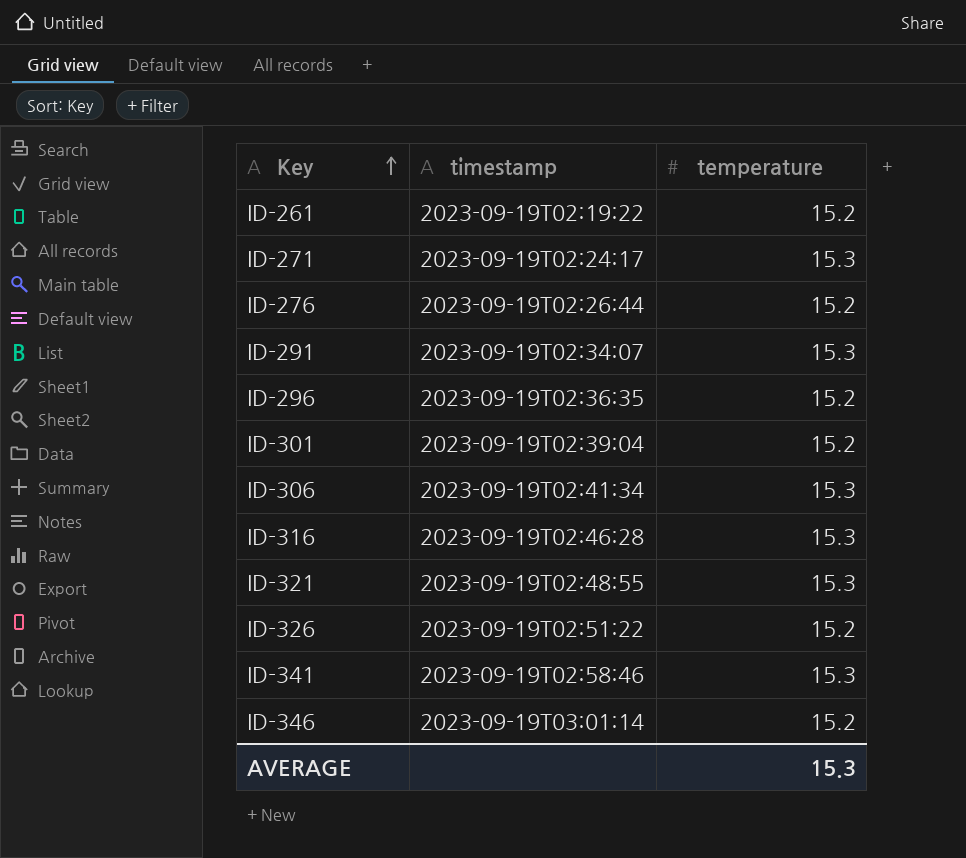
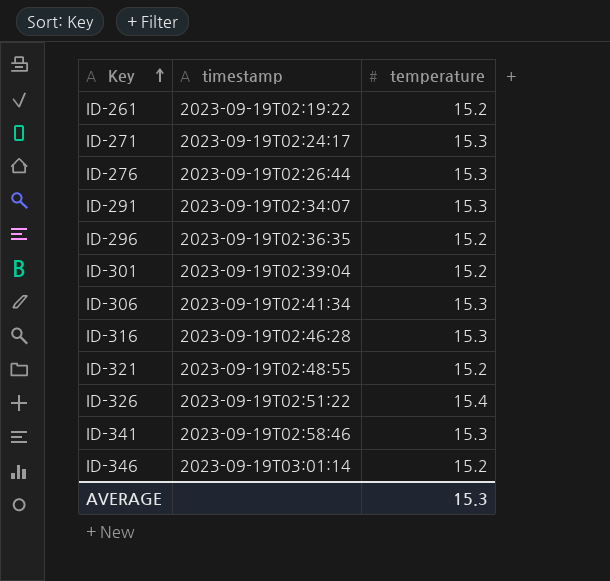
ID-276 | temperature: 15.2 -> 15.3
ID-321 | temperature: 15.3 -> 15.2
ID-326 | temperature: 15.2 -> 15.4

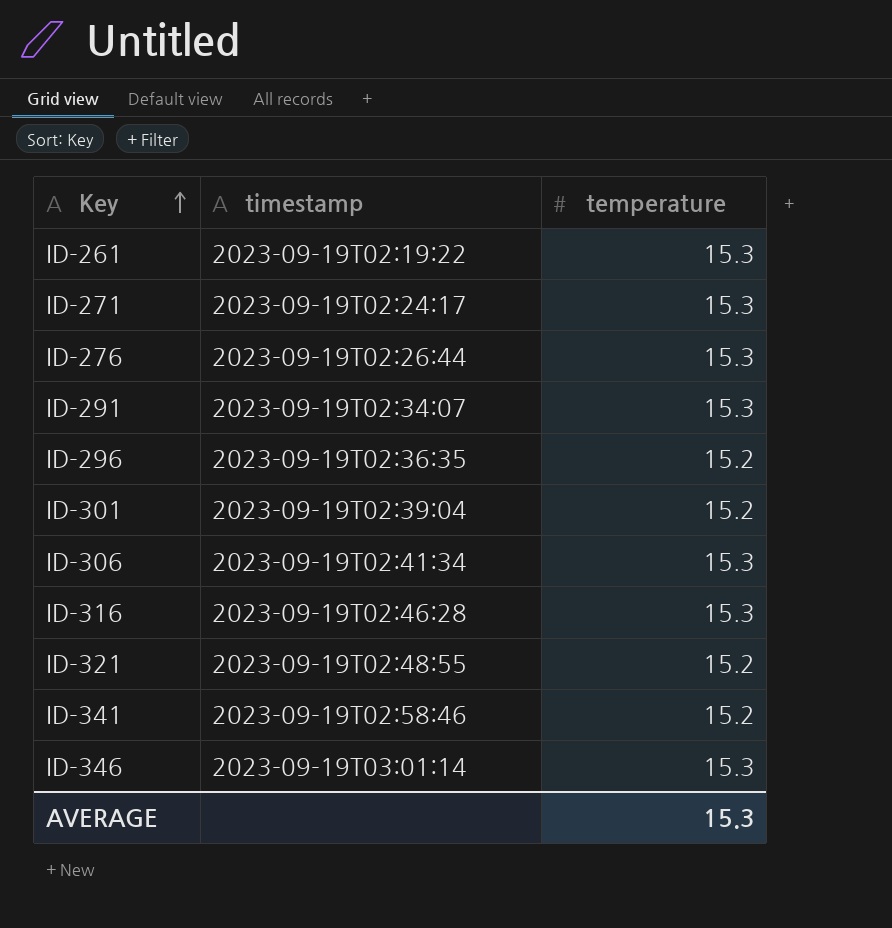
row ID-326: 2023-09-19T02:51:22 | 15.4 -> none
ID-261 | temperature: 15.2 -> 15.3
ID-341 | temperature: 15.3 -> 15.2
ID-346 | temperature: 15.2 -> 15.3

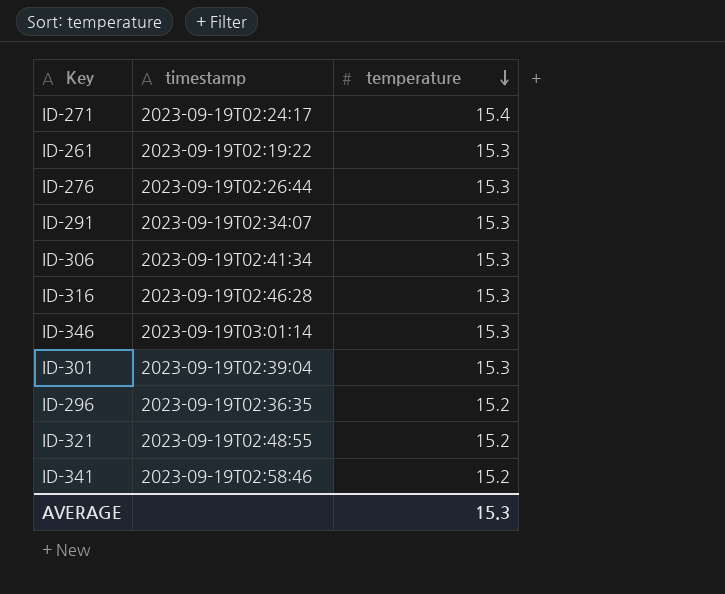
row order: Key ascending -> temperature descending
ID-271 | temperature: 15.3 -> 15.4
ID-301 | temperature: 15.2 -> 15.3

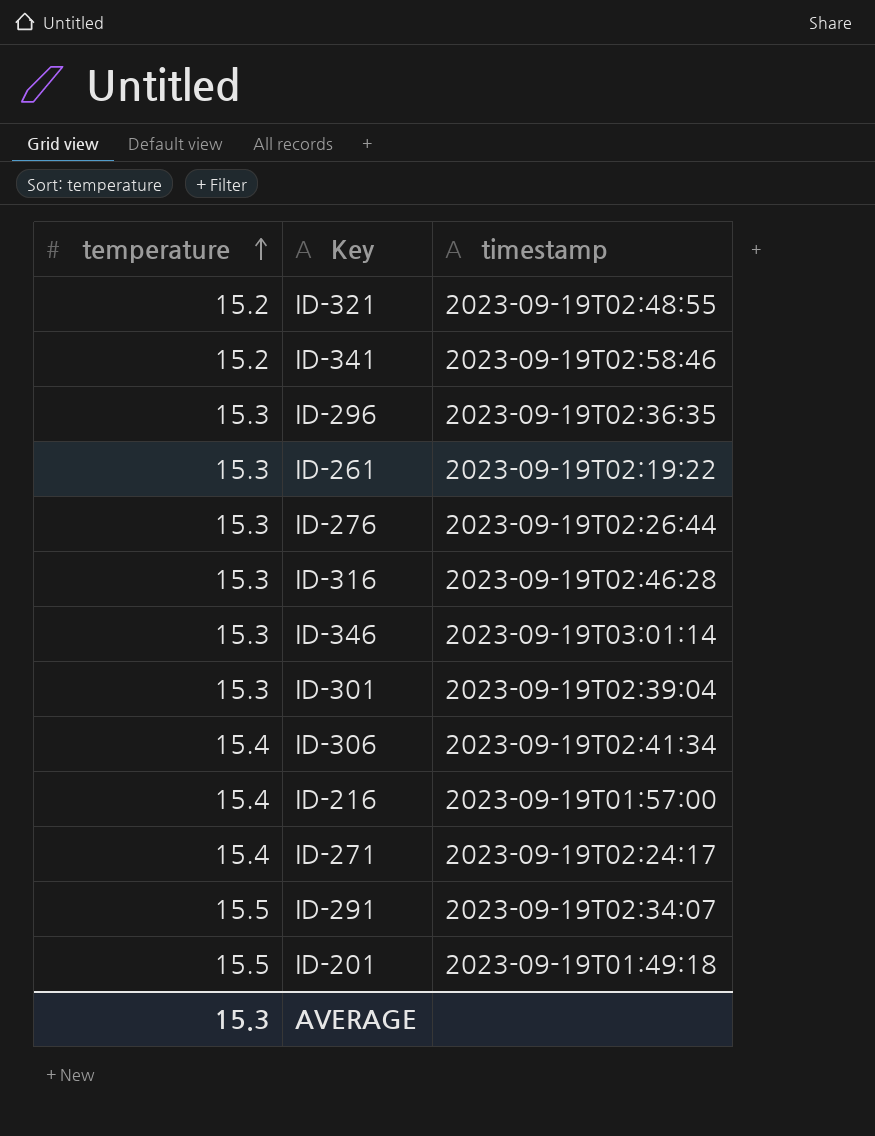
row order: temperature descending -> temperature ascending
column temperature | position: 3 -> 1
ID-296 | temperature: 15.2 -> 15.3
ID-306 | temperature: 15.3 -> 15.4
row ID-216: none -> 15.4 | 2023-09-19T01:57:00
ID-291 | temperature: 15.3 -> 15.5
row ID-201: none -> 15.5 | 2023-09-19T01:49:18

